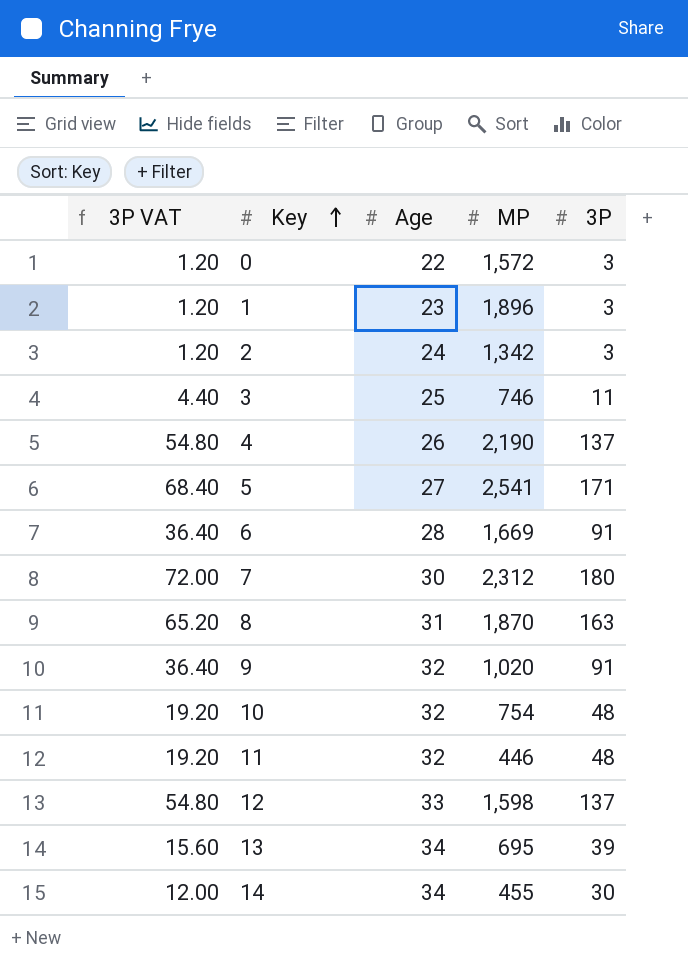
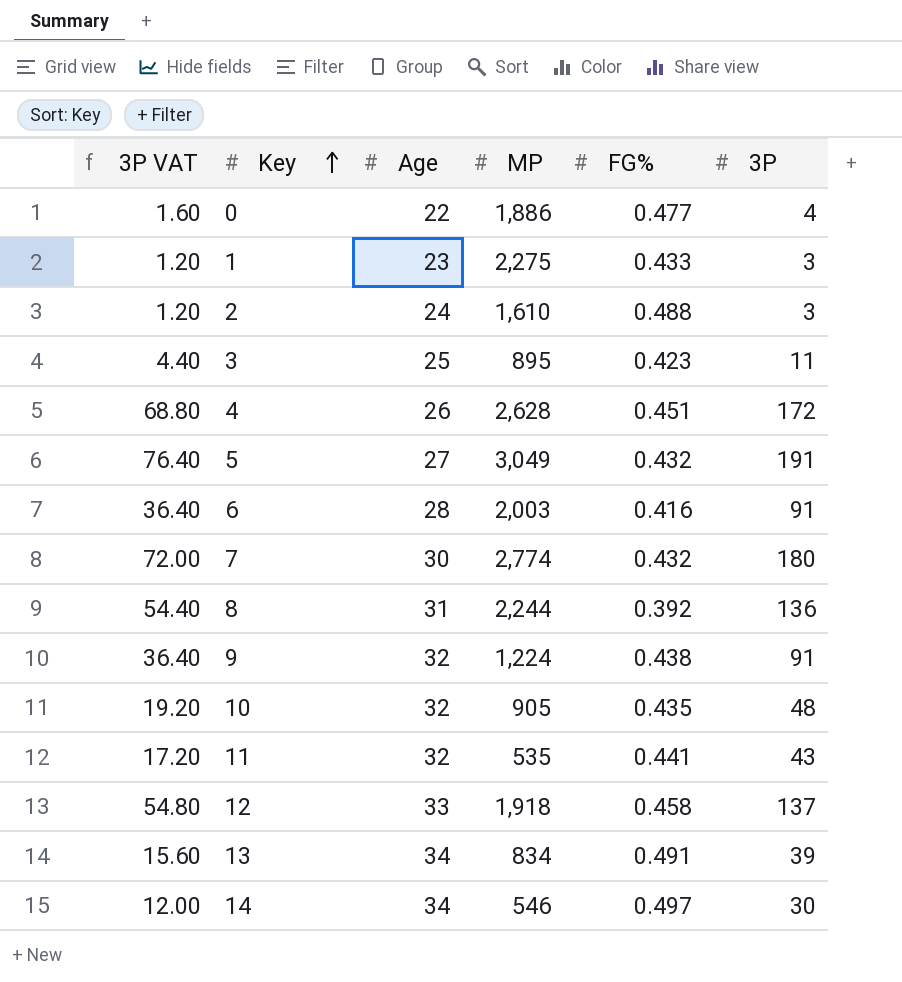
column FG% | position: none -> 5
0 | 3P VAT: 1.20 -> 1.60
0 | MP: 1,572 -> 1,886
0 | 3P: 3 -> 4
1 | MP: 1,896 -> 2,275
2 | MP: 1,342 -> 1,610
3 | MP: 746 -> 895
4 | 3P VAT: 54.80 -> 68.80
4 | MP: 2,190 -> 2,628
4 | 3P: 137 -> 172
5 | 3P VAT: 68.40 -> 76.40
5 | MP: 2,541 -> 3,049
5 | 3P: 171 -> 191
6 | MP: 1,669 -> 2,003
7 | MP: 2,312 -> 2,774
8 | 3P VAT: 65.20 -> 54.40
8 | MP: 1,870 -> 2,244
8 | 3P: 163 -> 136
9 | MP: 1,020 -> 1,224
10 | MP: 754 -> 905
11 | 3P VAT: 19.20 -> 17.20
11 | MP: 446 -> 535
11 | 3P: 48 -> 43
12 | MP: 1,598 -> 1,918
13 | MP: 695 -> 834
14 | MP: 455 -> 546

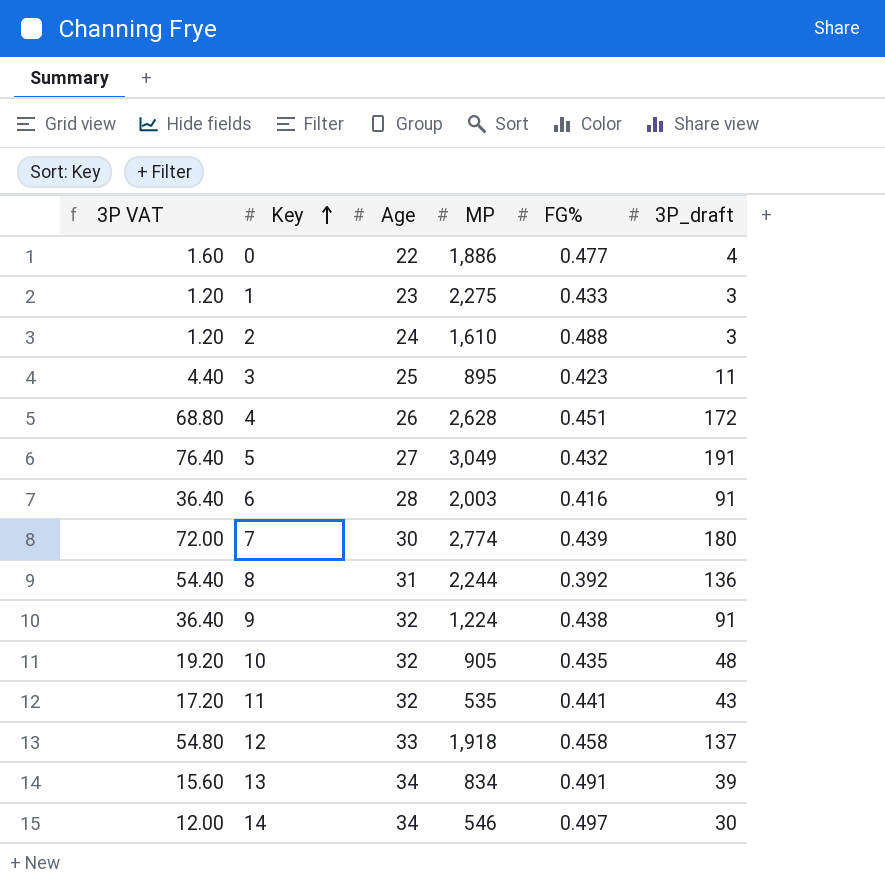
column name: 3P -> 3P_draft
7 | FG%: 0.432 -> 0.439

